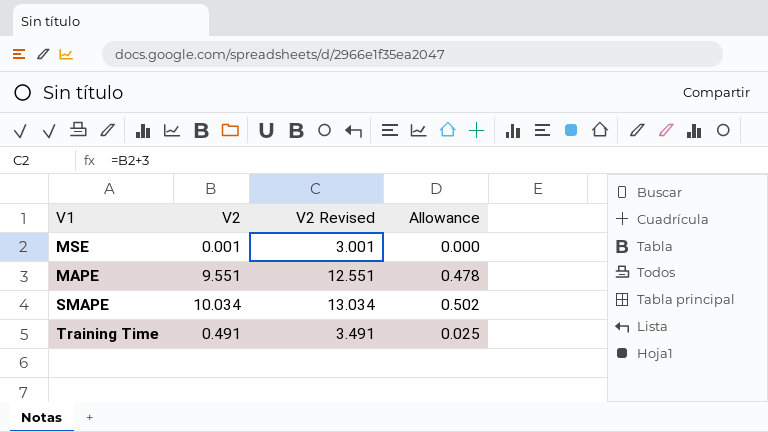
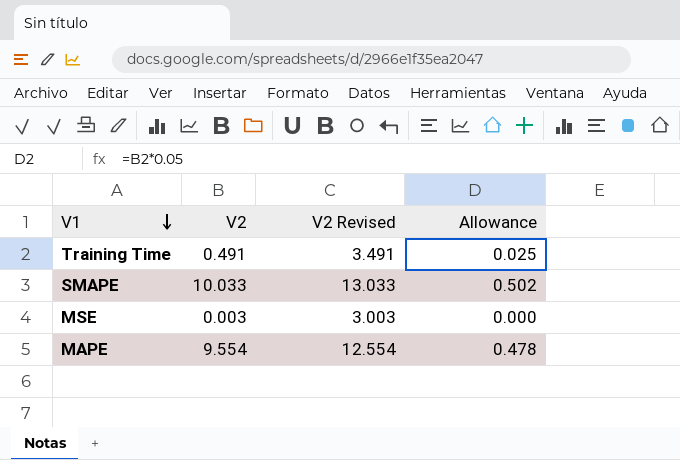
row order: none -> V1 descending
SMAPE | V2: 10.034 -> 10.033
SMAPE | V2 Revised: 13.034 -> 13.033
MSE | V2: 0.001 -> 0.003
MSE | V2 Revised: 3.001 -> 3.003
MAPE | V2: 9.551 -> 9.554
MAPE | V2 Revised: 12.551 -> 12.554

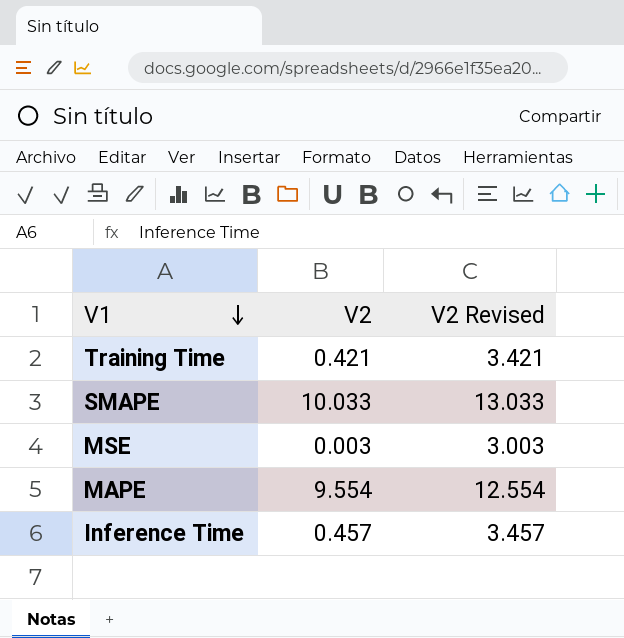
column Allowance | formula: [V2] * 0.05 -> none
Training Time | V2: 0.491 -> 0.421
Training Time | V2 Revised: 3.491 -> 3.421
row Inference Time: none -> 0.457 | 3.457

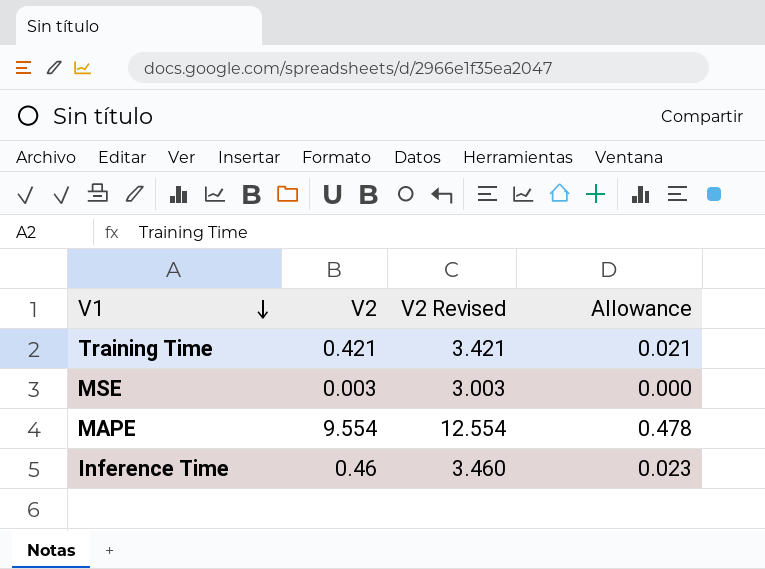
column Allowance | formula: none -> [V2] * 0.05
row SMAPE: 10.033 | 13.033 -> none
Inference Time | V2: 0.457 -> 0.46
Inference Time | V2 Revised: 3.457 -> 3.460

